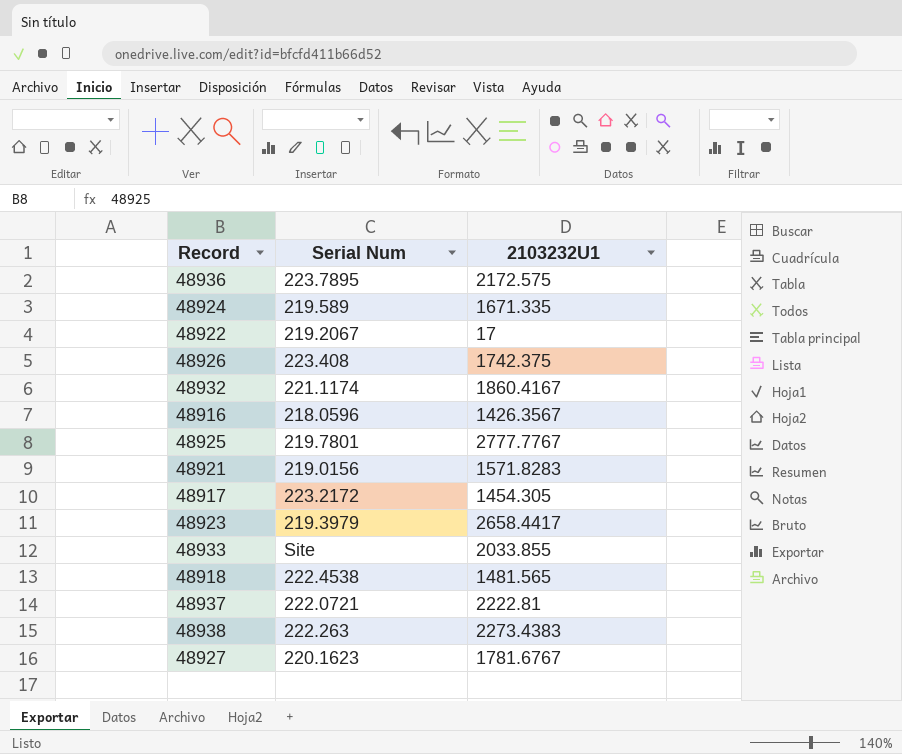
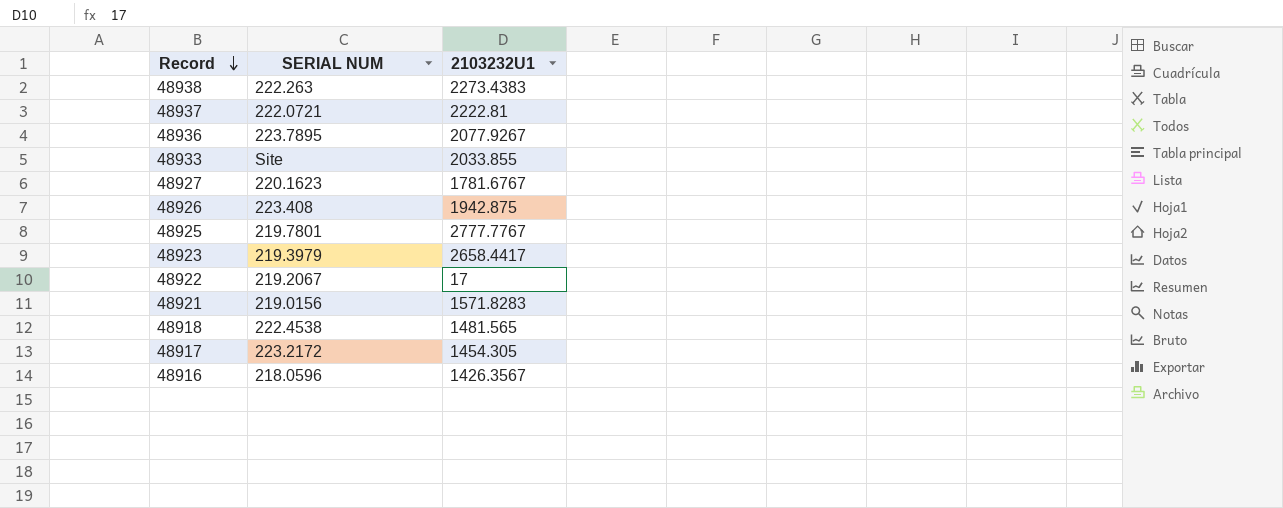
row order: none -> Record descending
column name: Serial Num -> SERIAL NUM
row 48924: 219.589 | 1671.335 -> none
row 48932: 221.1174 | 1860.4167 -> none
48936 | 2103232U1: 2172.575 -> 2077.9267
48926 | 2103232U1: 1742.375 -> 1942.875

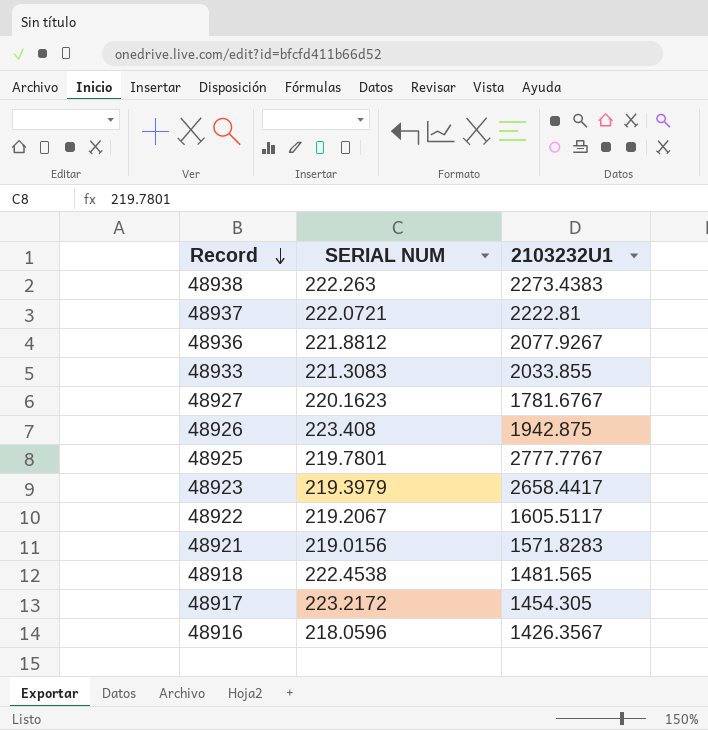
48936 | SERIAL NUM: 223.7895 -> 221.8812
48933 | SERIAL NUM: Site -> 221.3083
48922 | 2103232U1: 17 -> 1605.5117

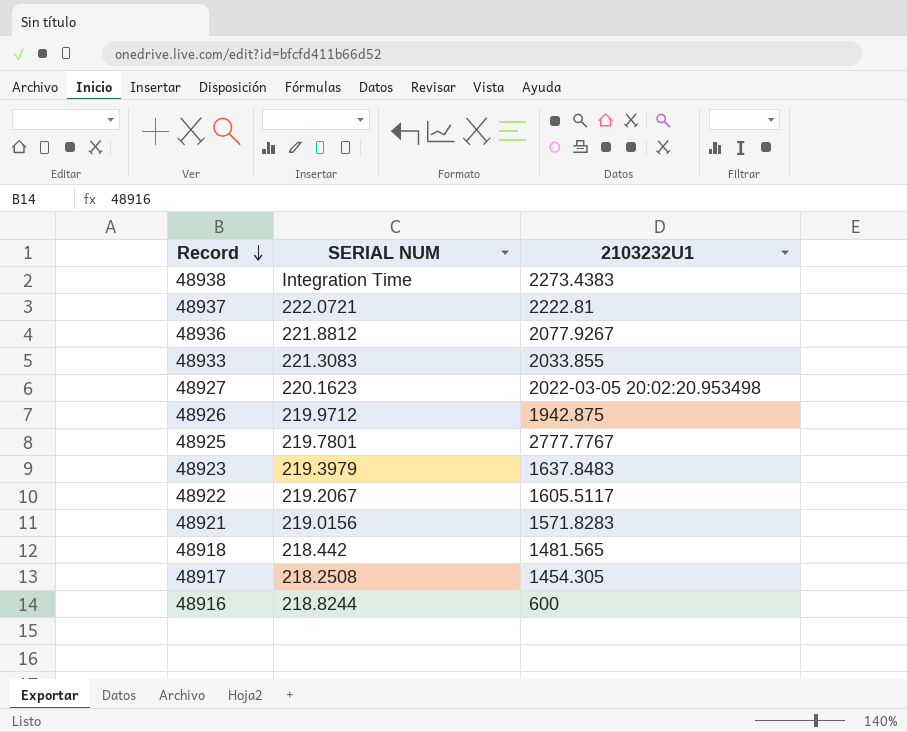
48938 | SERIAL NUM: 222.263 -> Integration Time
48927 | 2103232U1: 1781.6767 -> 2022-03-05 20:02:20.953498
48926 | SERIAL NUM: 223.408 -> 219.9712
48923 | 2103232U1: 2658.4417 -> 1637.8483
48918 | SERIAL NUM: 222.4538 -> 218.442
48917 | SERIAL NUM: 223.2172 -> 218.2508
48916 | SERIAL NUM: 218.0596 -> 218.8244
48916 | 2103232U1: 1426.3567 -> 600

